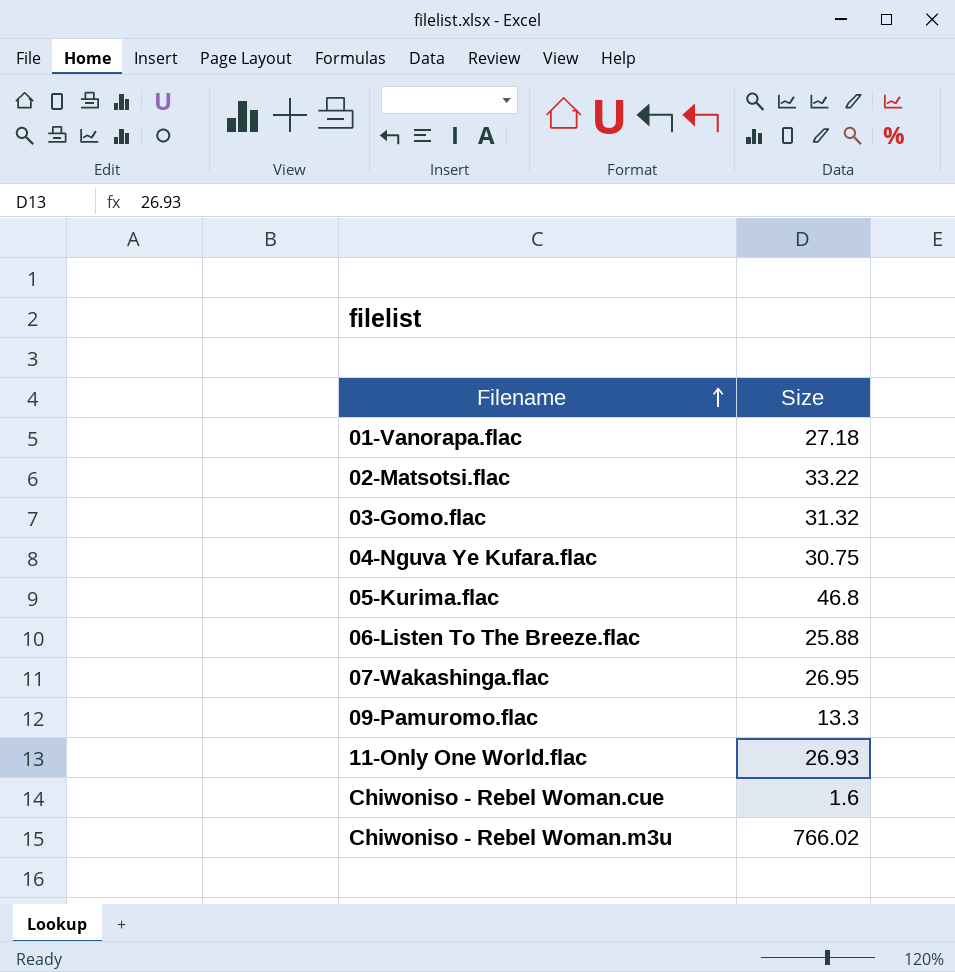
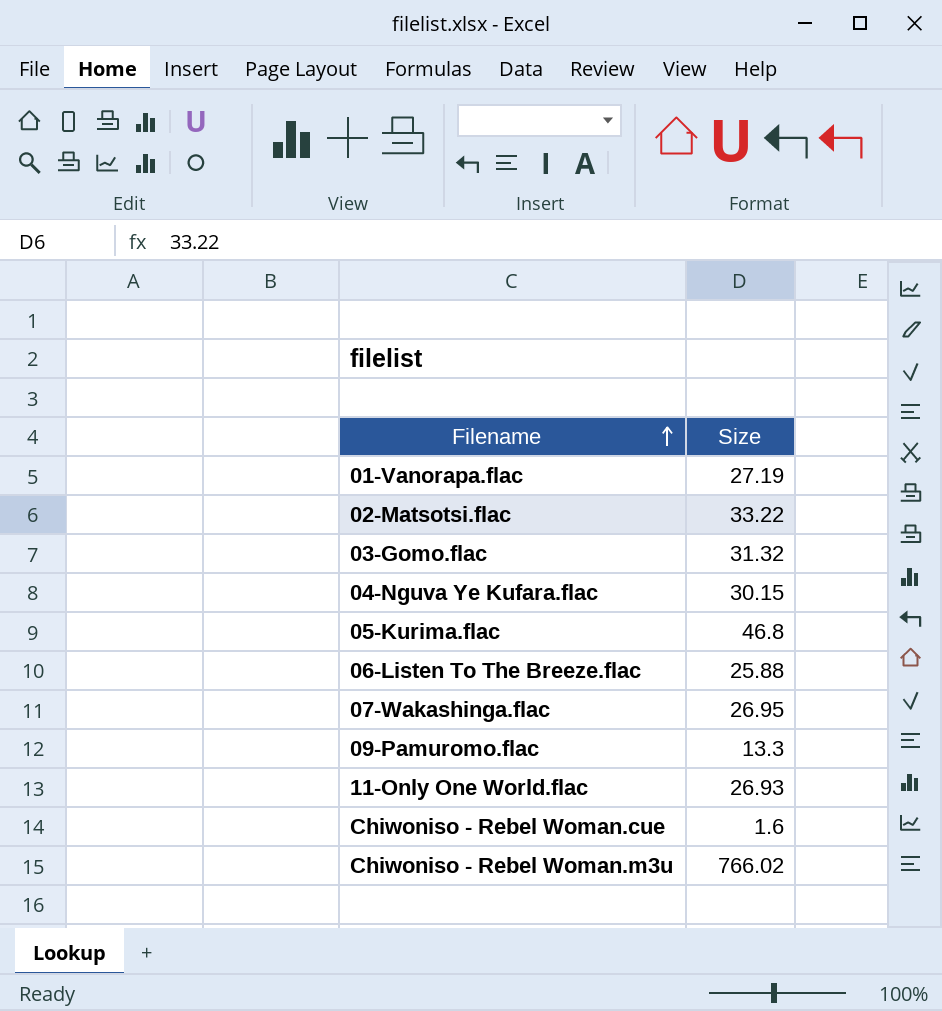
01-Vanorapa.flac | Size: 27.18 -> 27.19
04-Nguva Ye Kufara.flac | Size: 30.75 -> 30.15

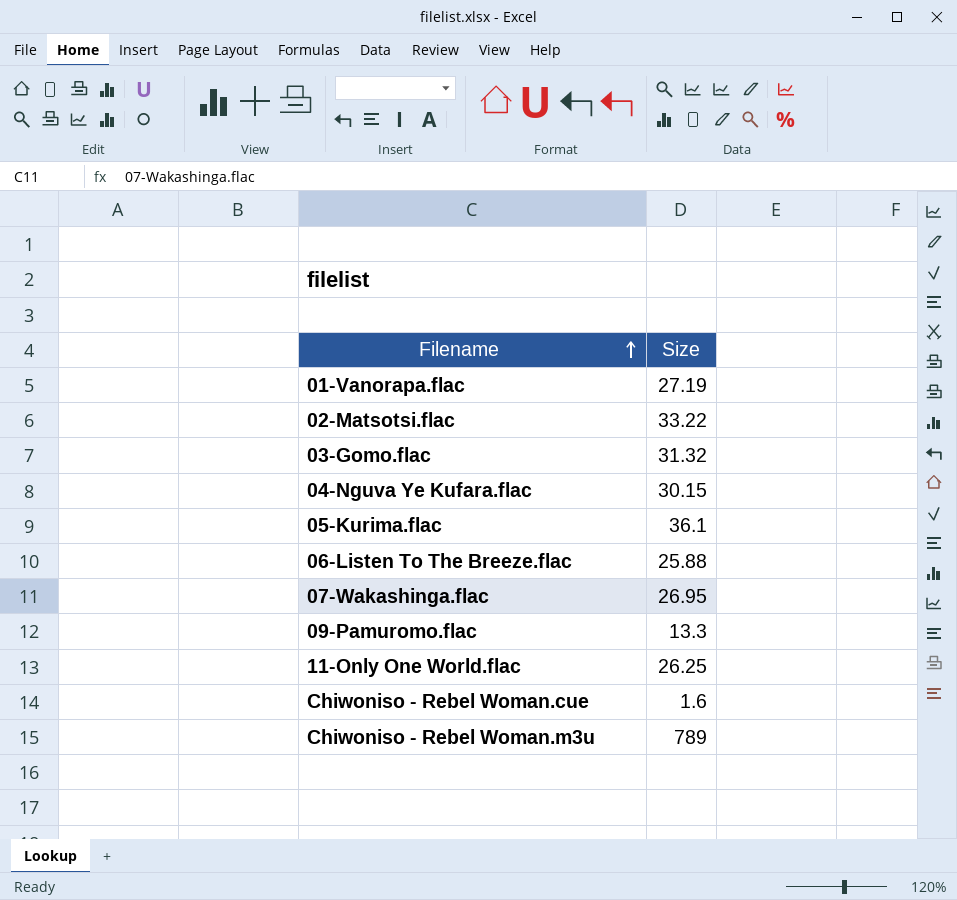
05-Kurima.flac | Size: 46.8 -> 36.1
11-Only One World.flac | Size: 26.93 -> 26.25
Chiwoniso - Rebel Woman.m3u | Size: 766.02 -> 789

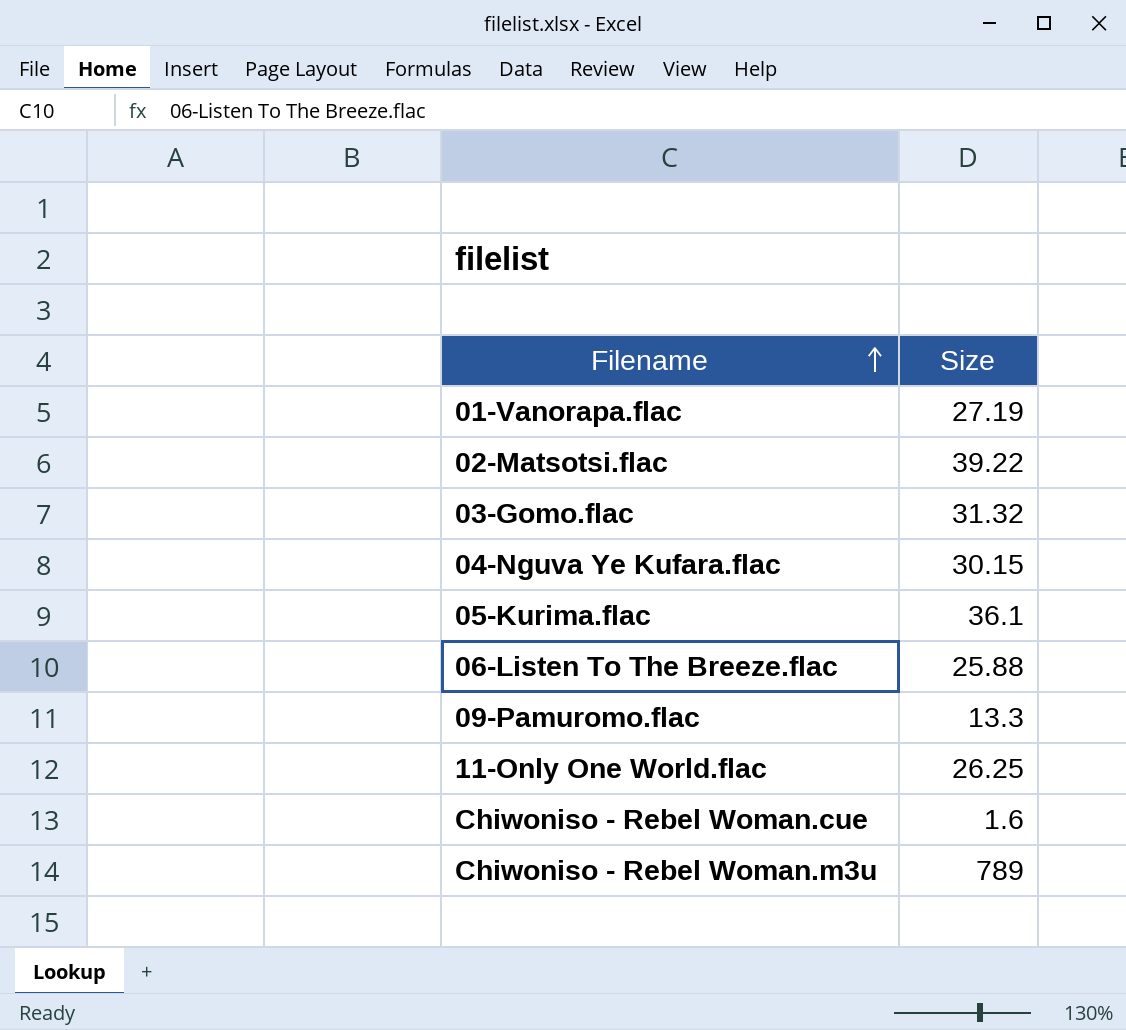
row 07-Wakashinga.flac: 26.95 -> none
02-Matsotsi.flac | Size: 33.22 -> 39.22

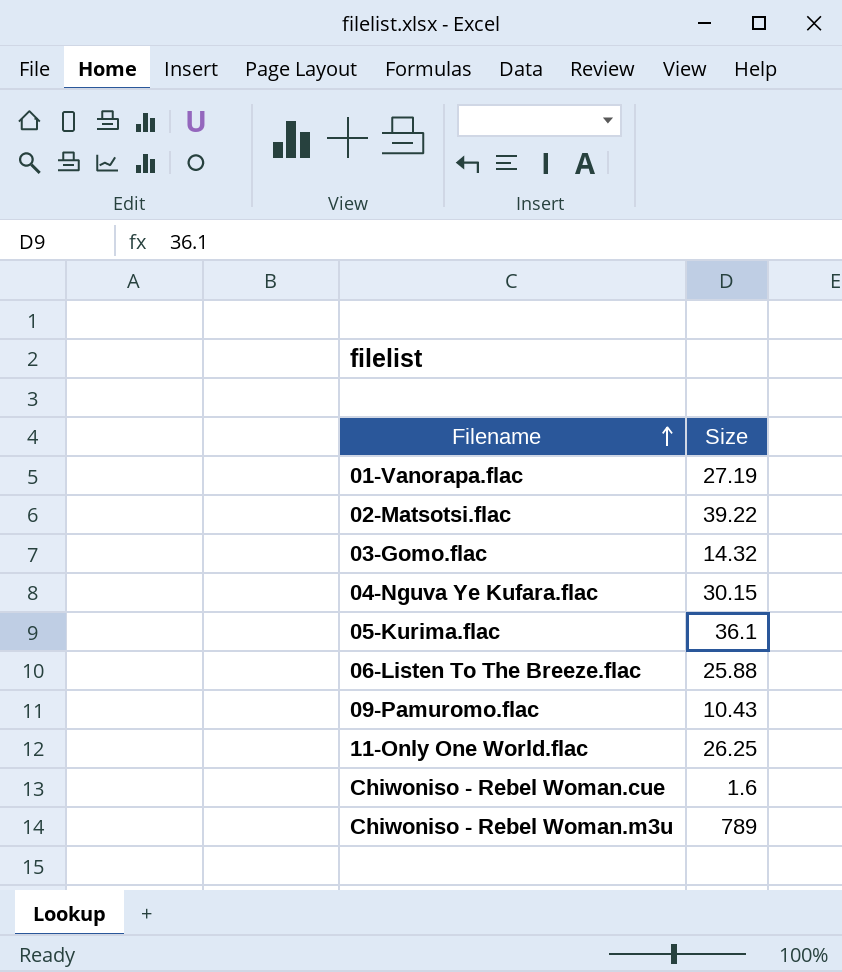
03-Gomo.flac | Size: 31.32 -> 14.32
09-Pamuromo.flac | Size: 13.3 -> 10.43

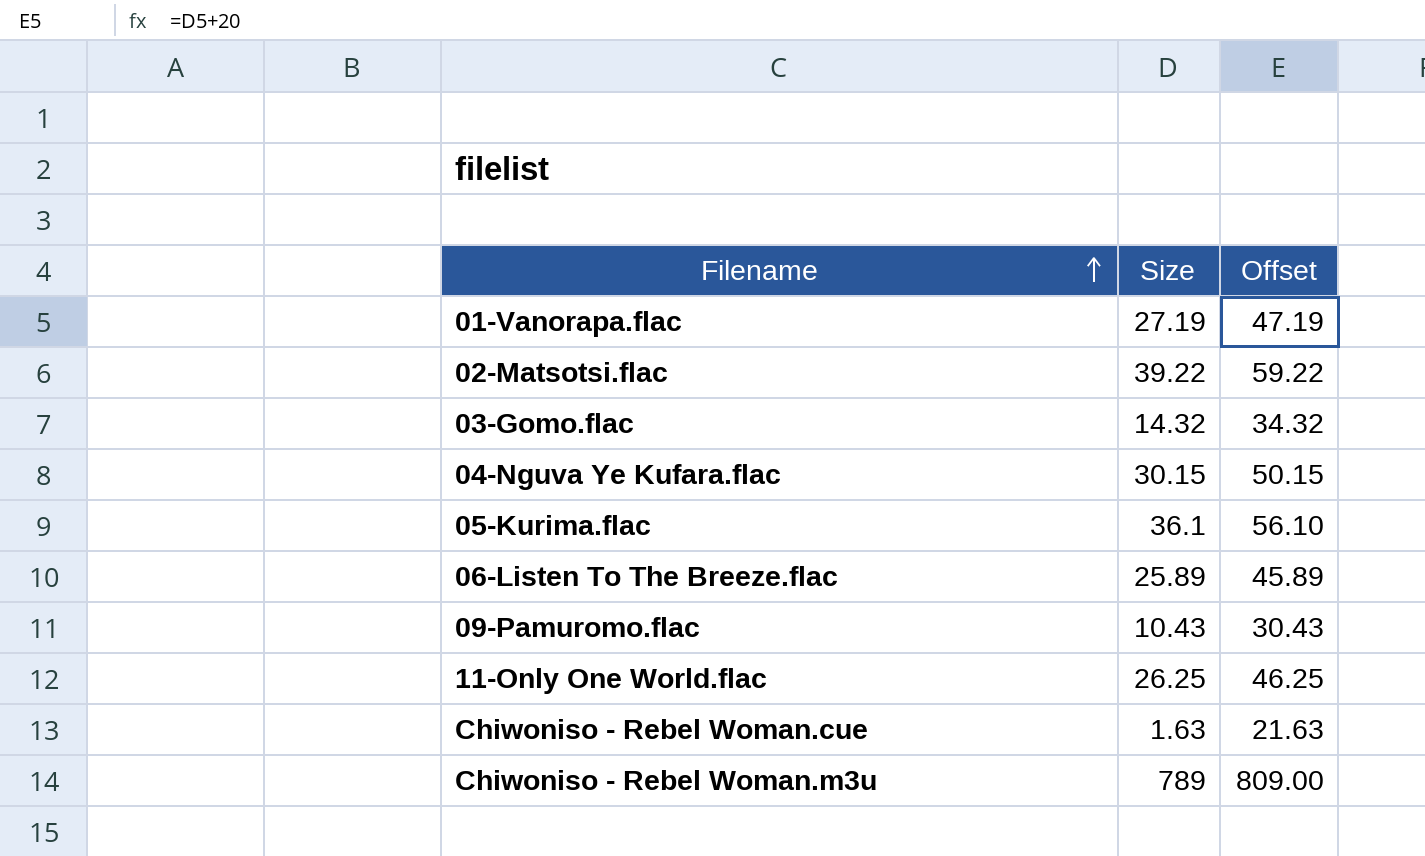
column Offset | formula: none -> [Size] + 20
06-Listen To The Breeze.flac | Size: 25.88 -> 25.89
Chiwoniso - Rebel Woman.cue | Size: 1.6 -> 1.63

